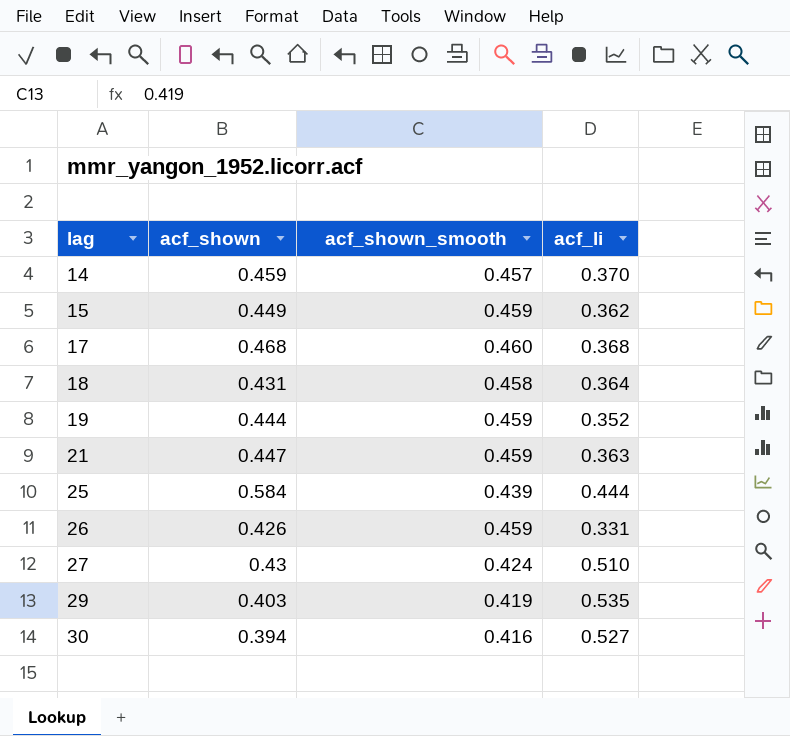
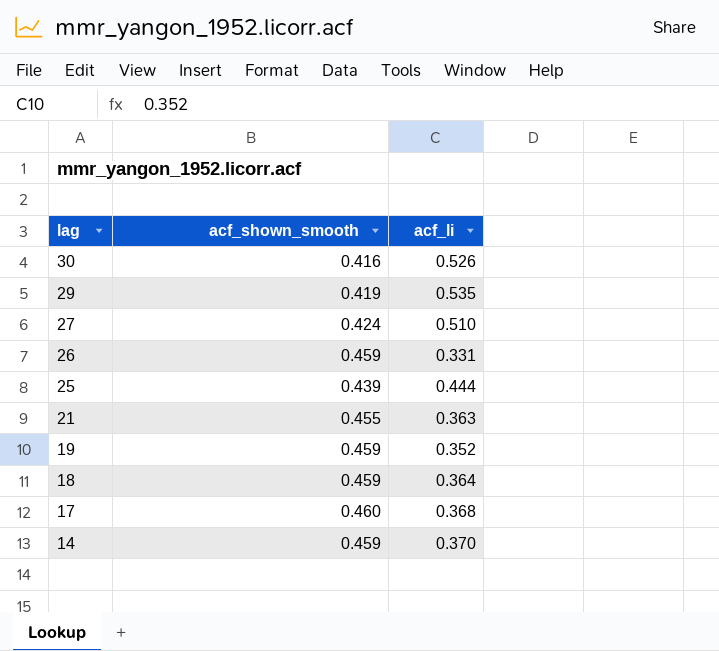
row order: lag ascending -> lag descending
column acf_shown | position: 2 -> none
row 15: 0.449 | 0.459 | 0.362 -> none
30 | acf_li: 0.527 -> 0.526
21 | acf_shown_smooth: 0.459 -> 0.455
18 | acf_shown_smooth: 0.458 -> 0.459
14 | acf_shown_smooth: 0.457 -> 0.459

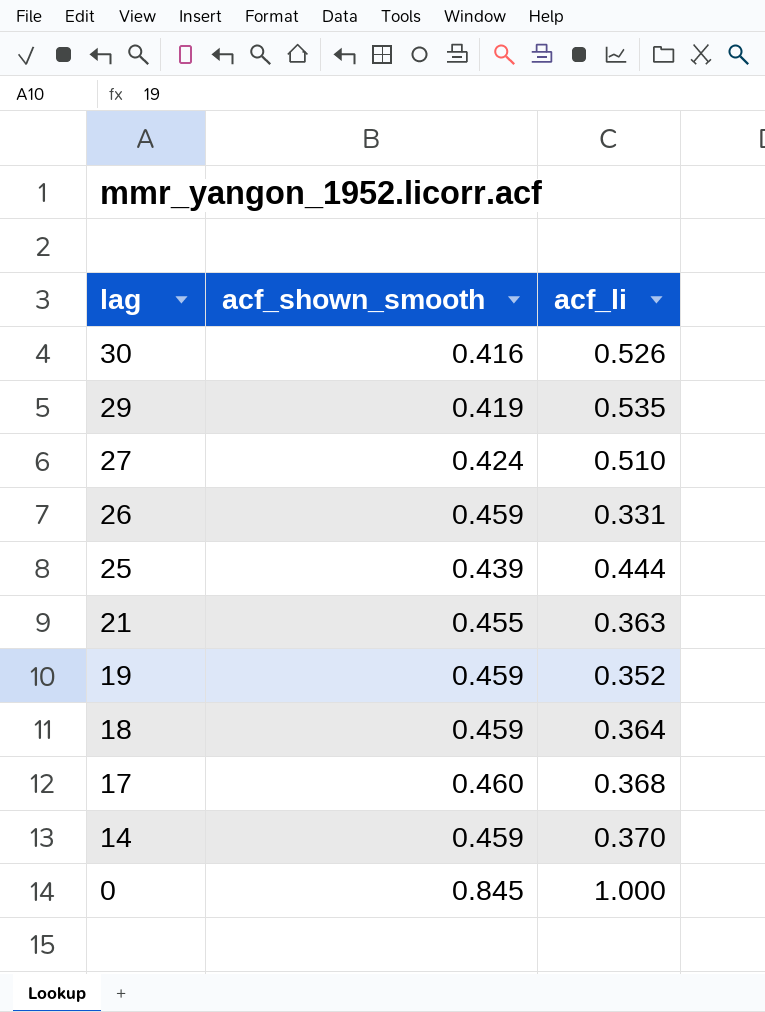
row 0: none -> 0.845 | 1.000

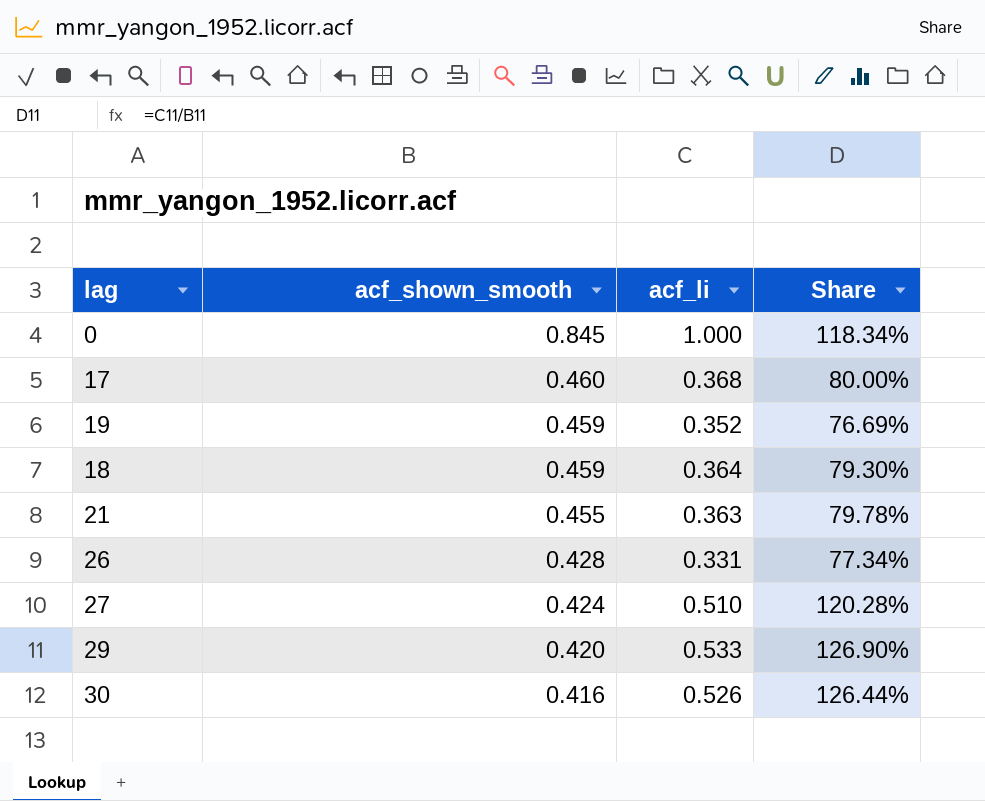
row order: lag descending -> acf_shown_smooth descending
column Share | formula: none -> [acf_li] / [acf_shown_smooth]
row 25: 0.439 | 0.444 -> none
row 14: 0.459 | 0.370 -> none
26 | acf_shown_smooth: 0.459 -> 0.428
29 | acf_shown_smooth: 0.419 -> 0.420
29 | acf_li: 0.535 -> 0.533

